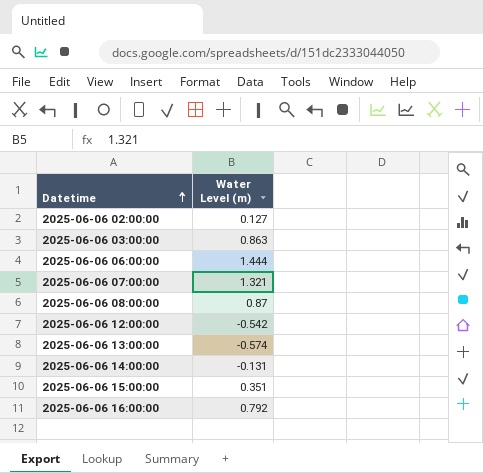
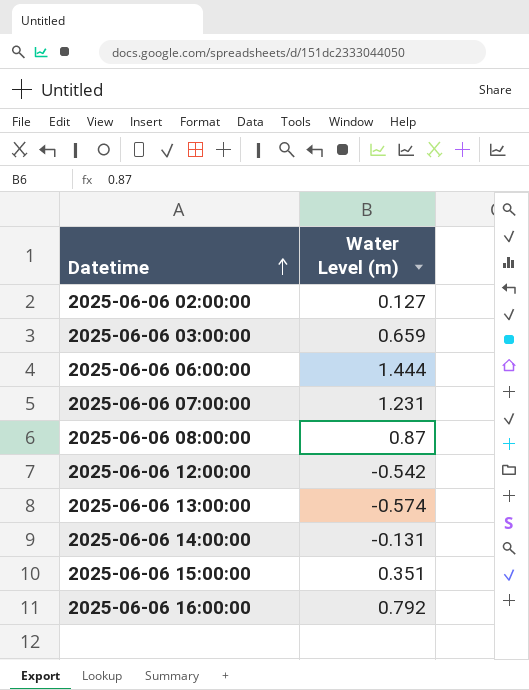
2025-06-06 03:00:00 | Water Level (m): 0.863 -> 0.659
2025-06-06 07:00:00 | Water Level (m): 1.321 -> 1.231

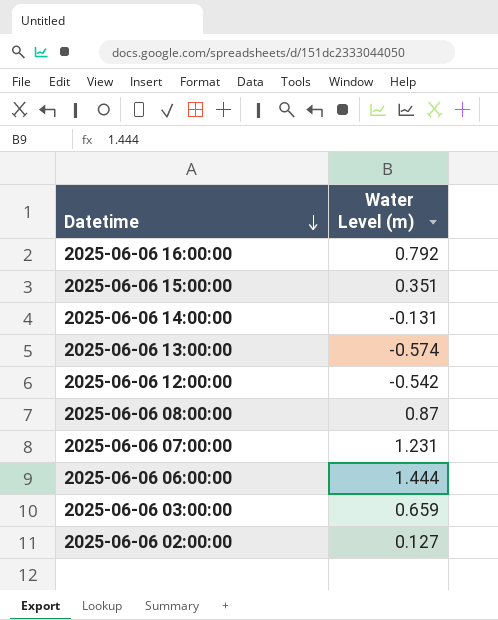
row order: Datetime ascending -> Datetime descending

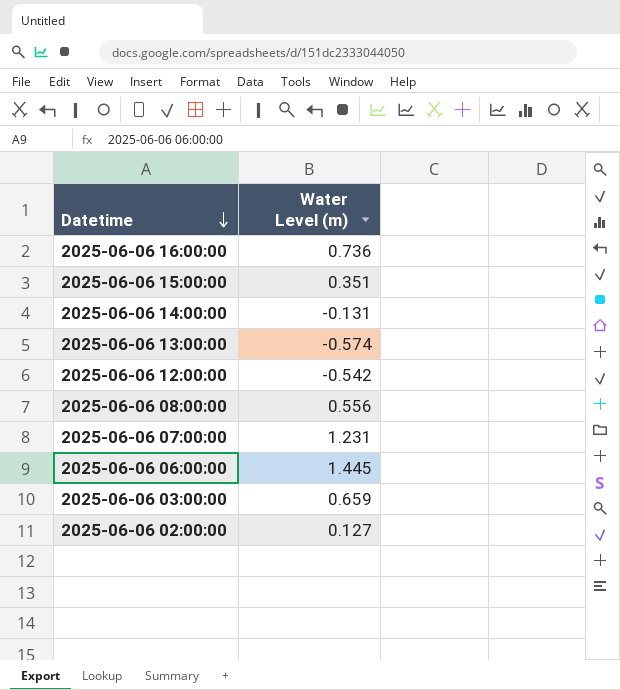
2025-06-06 16:00:00 | Water Level (m): 0.792 -> 0.736
2025-06-06 08:00:00 | Water Level (m): 0.87 -> 0.556
2025-06-06 06:00:00 | Water Level (m): 1.444 -> 1.445

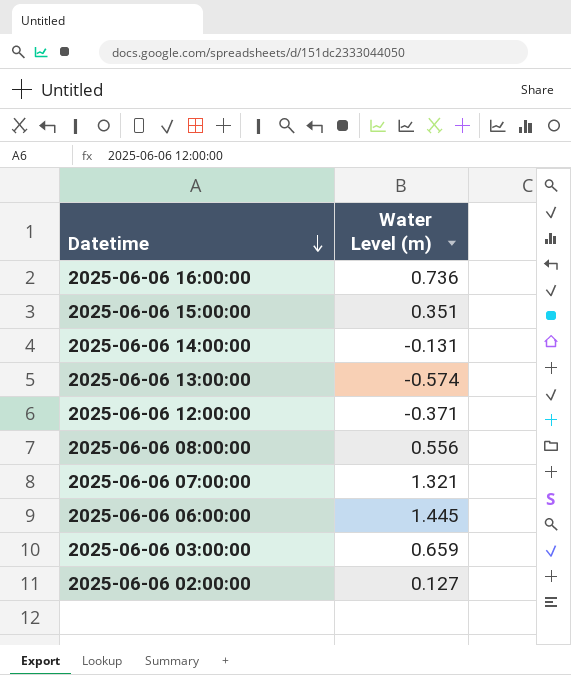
2025-06-06 12:00:00 | Water Level (m): -0.542 -> -0.371
2025-06-06 07:00:00 | Water Level (m): 1.231 -> 1.321

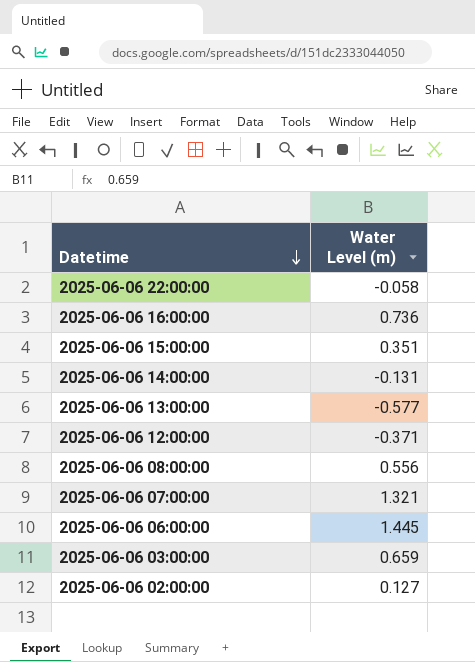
row 2025-06-06 22:00:00: none -> -0.058
2025-06-06 13:00:00 | Water Level (m): -0.574 -> -0.577

